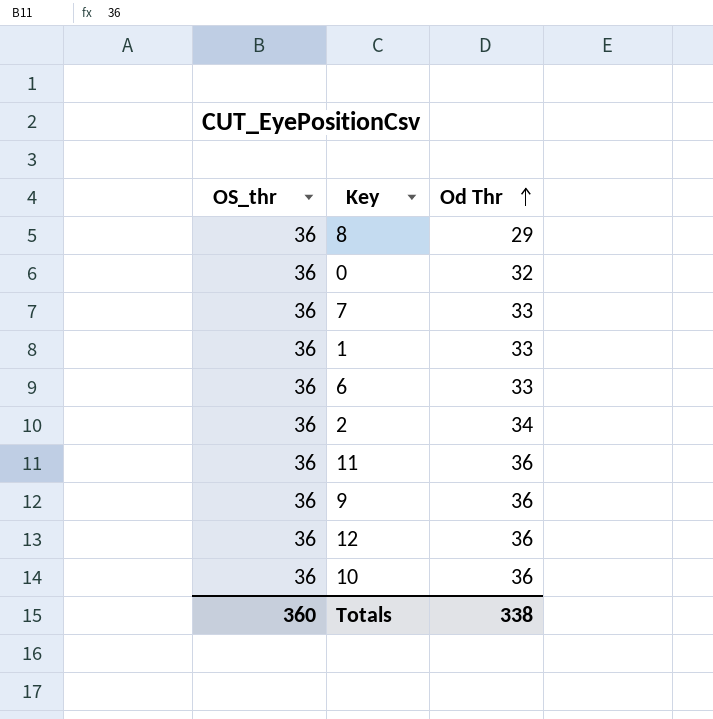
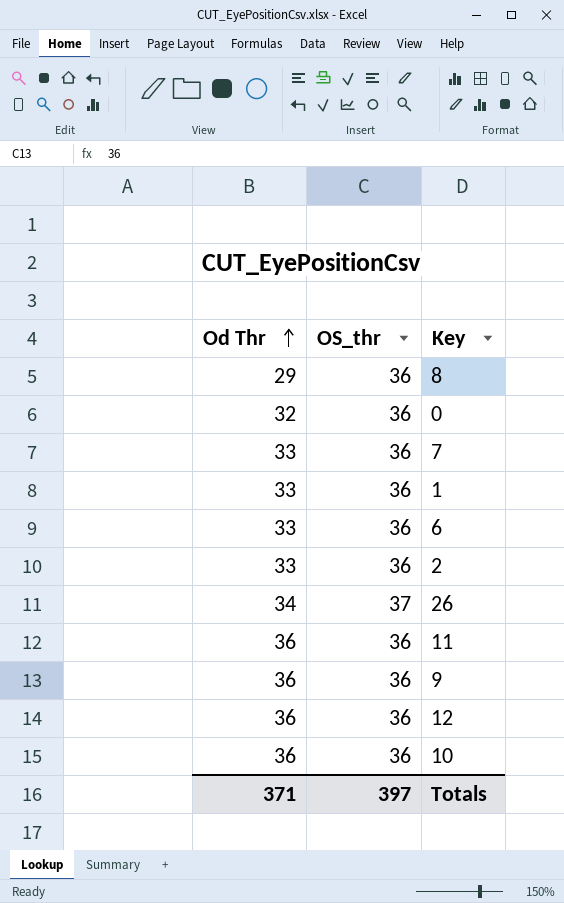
column Od Thr | position: 3 -> 1
2 | Od Thr: 34 -> 33
row 26: none -> 34 | 37
Totals | Od Thr: 338 -> 371
Totals | OS_thr: 360 -> 397

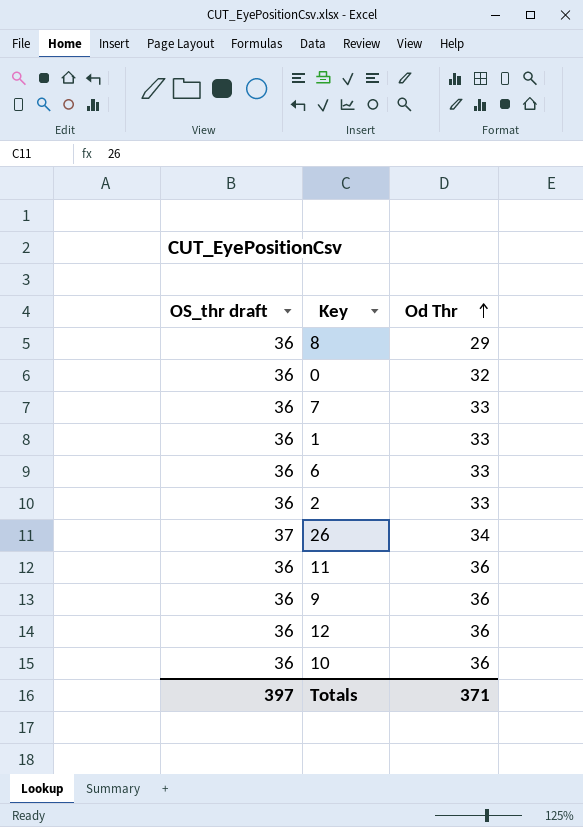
column name: OS_thr -> OS_thr draft
column Od Thr | position: 1 -> 3

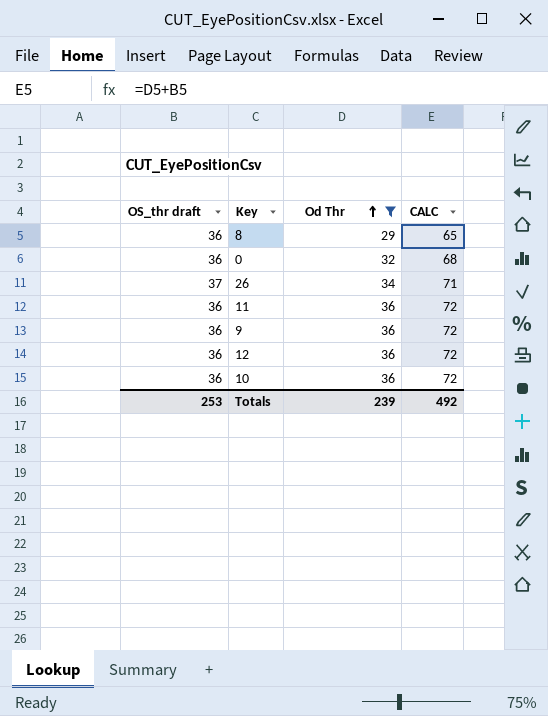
filter: none -> Od Thr != 33
column CALC | formula: none -> [OS_thr draft] + [Od Thr]
Totals | OS_thr draft: 397 -> 253
Totals | Od Thr: 371 -> 239

